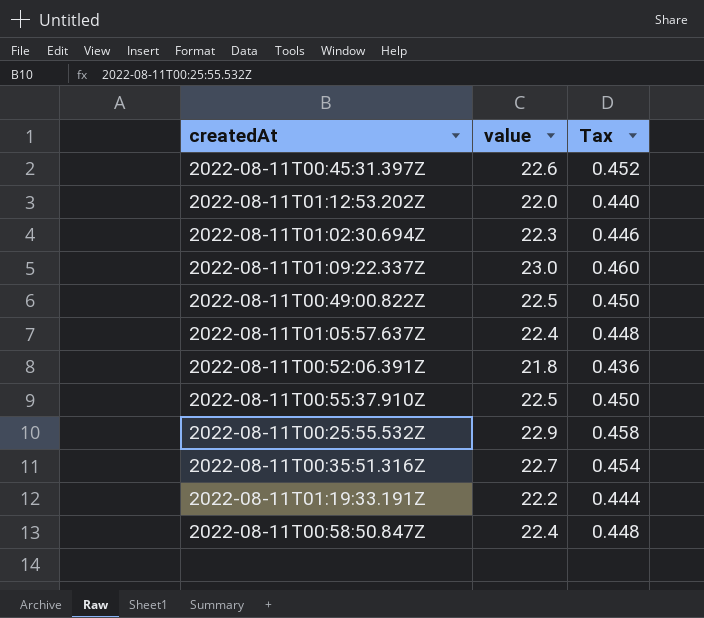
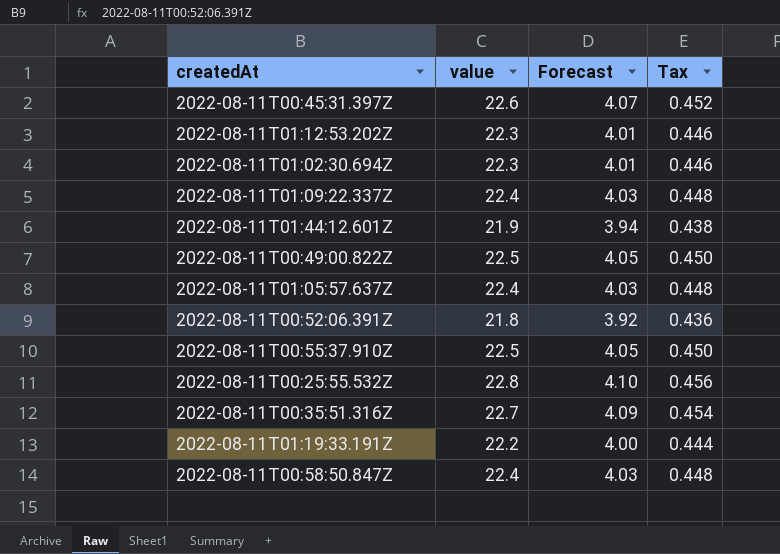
column Forecast | formula: none -> [value] * 0.18
2022-08-11T01:12:53.202Z | value: 22.0 -> 22.3
2022-08-11T01:12:53.202Z | Tax: 0.440 -> 0.446
2022-08-11T01:09:22.337Z | value: 23.0 -> 22.4
2022-08-11T01:09:22.337Z | Tax: 0.460 -> 0.448
row 2022-08-11T01:44:12.601Z: none -> 21.9 | 3.94 | 0.438
2022-08-11T00:25:55.532Z | value: 22.9 -> 22.8
2022-08-11T00:25:55.532Z | Tax: 0.458 -> 0.456

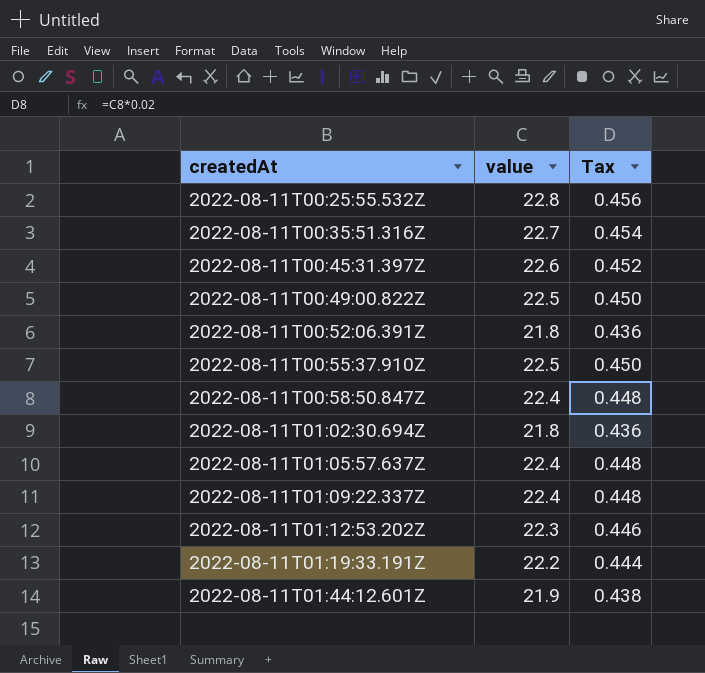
row order: none -> createdAt ascending
column Forecast | formula: [value] * 0.18 -> none
2022-08-11T01:02:30.694Z | value: 22.3 -> 21.8
2022-08-11T01:02:30.694Z | Tax: 0.446 -> 0.436

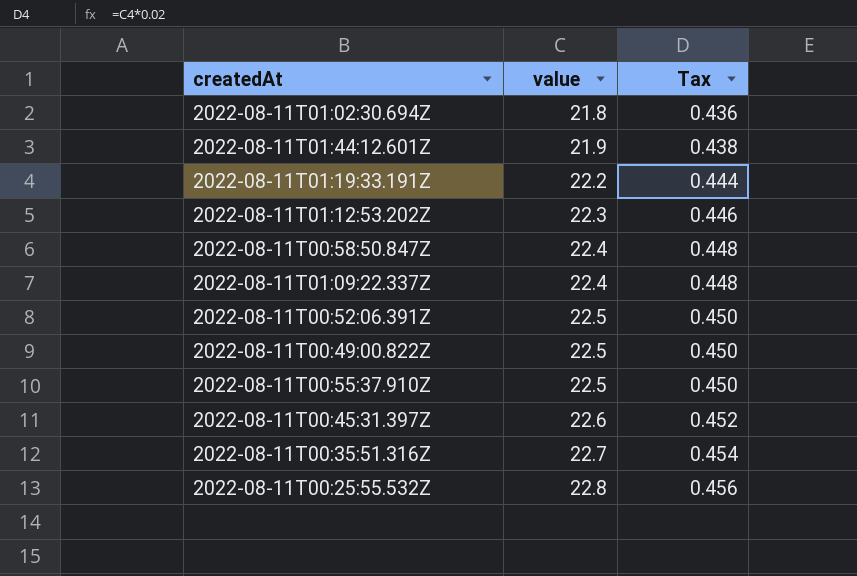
row order: createdAt ascending -> value ascending
row 2022-08-11T01:05:57.637Z: 22.4 | 0.448 -> none
2022-08-11T00:52:06.391Z | value: 21.8 -> 22.5
2022-08-11T00:52:06.391Z | Tax: 0.436 -> 0.450

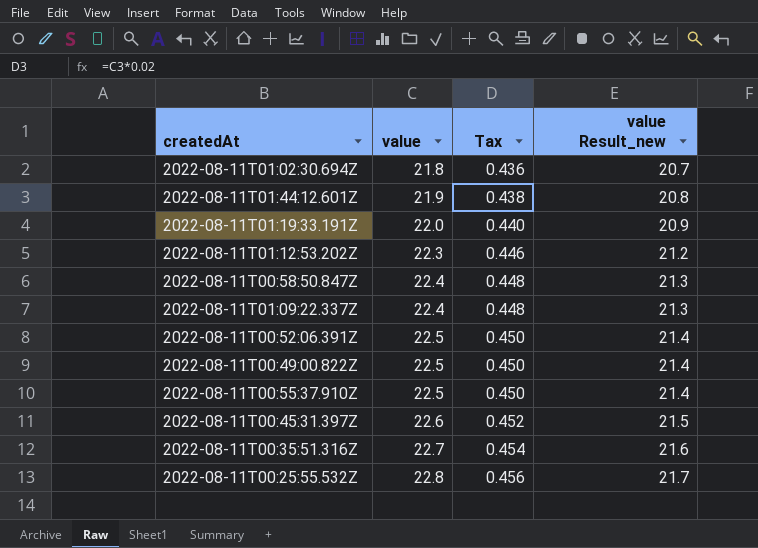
column value Result_new | formula: none -> [value] * 0.95
2022-08-11T01:19:33.191Z | value: 22.2 -> 22.0
2022-08-11T01:19:33.191Z | Tax: 0.444 -> 0.440

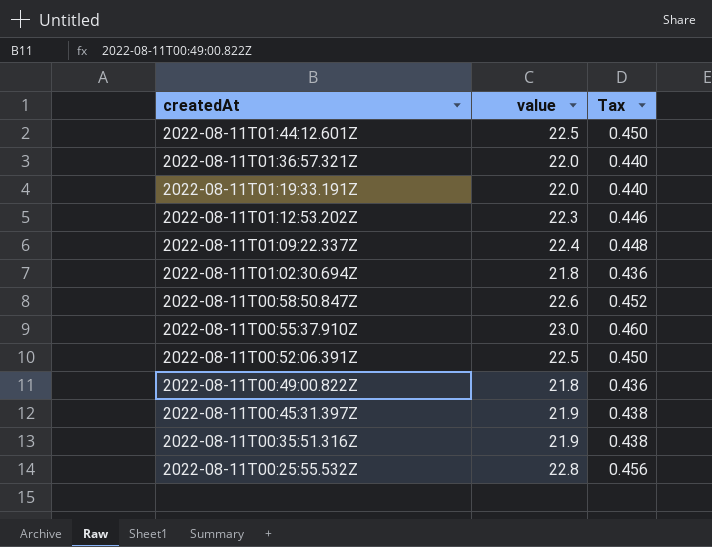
row order: value ascending -> createdAt descending
column value Result_new | formula: [value] * 0.95 -> none
2022-08-11T01:44:12.601Z | value: 21.9 -> 22.5
2022-08-11T01:44:12.601Z | Tax: 0.438 -> 0.450
row 2022-08-11T01:36:57.321Z: none -> 22.0 | 0.440
2022-08-11T00:58:50.847Z | value: 22.4 -> 22.6
2022-08-11T00:58:50.847Z | Tax: 0.448 -> 0.452
2022-08-11T00:55:37.910Z | value: 22.5 -> 23.0
2022-08-11T00:55:37.910Z | Tax: 0.450 -> 0.460
2022-08-11T00:49:00.822Z | value: 22.5 -> 21.8
2022-08-11T00:49:00.822Z | Tax: 0.450 -> 0.436
2022-08-11T00:45:31.397Z | value: 22.6 -> 21.9
2022-08-11T00:45:31.397Z | Tax: 0.452 -> 0.438
2022-08-11T00:35:51.316Z | value: 22.7 -> 21.9
2022-08-11T00:35:51.316Z | Tax: 0.454 -> 0.438

